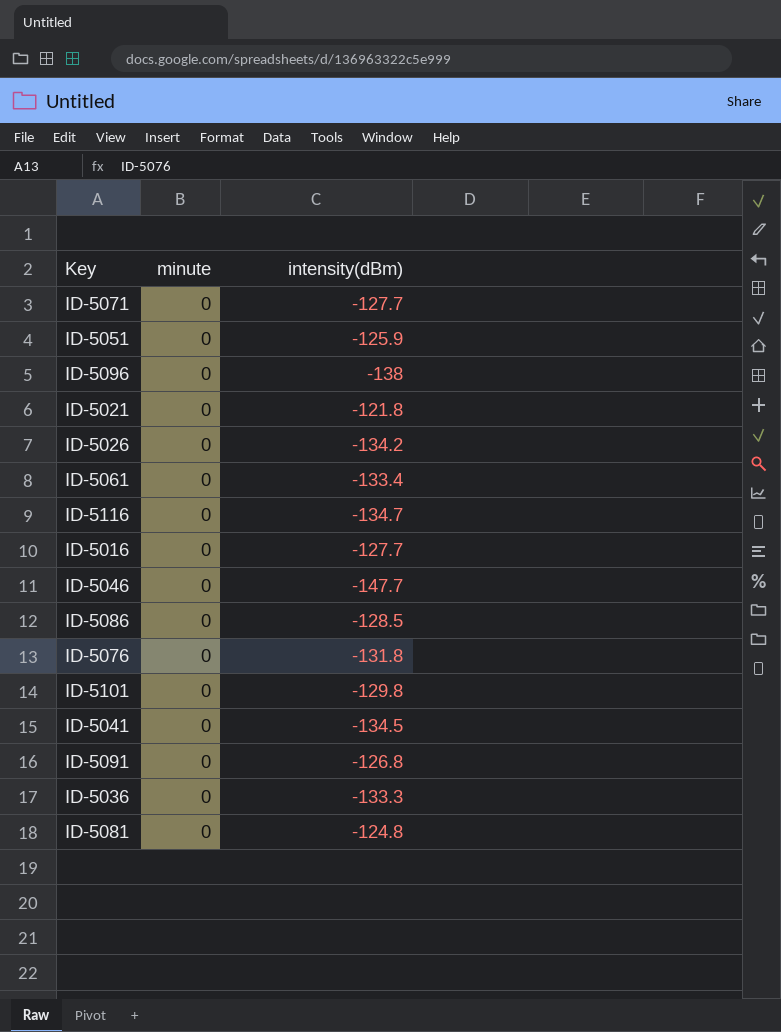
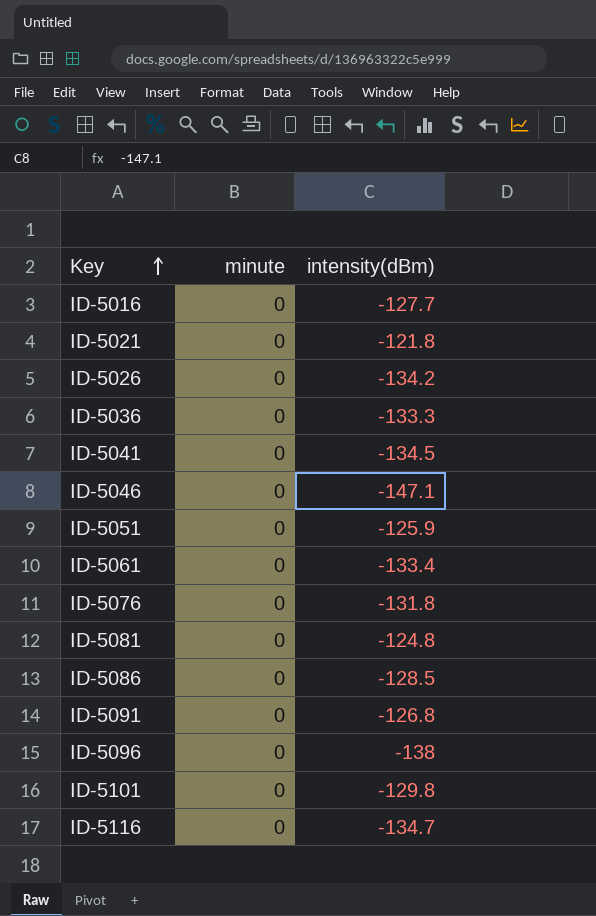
row order: none -> Key ascending
row ID-5071: 0 | -127.7 -> none
ID-5046 | intensity(dBm): -147.7 -> -147.1

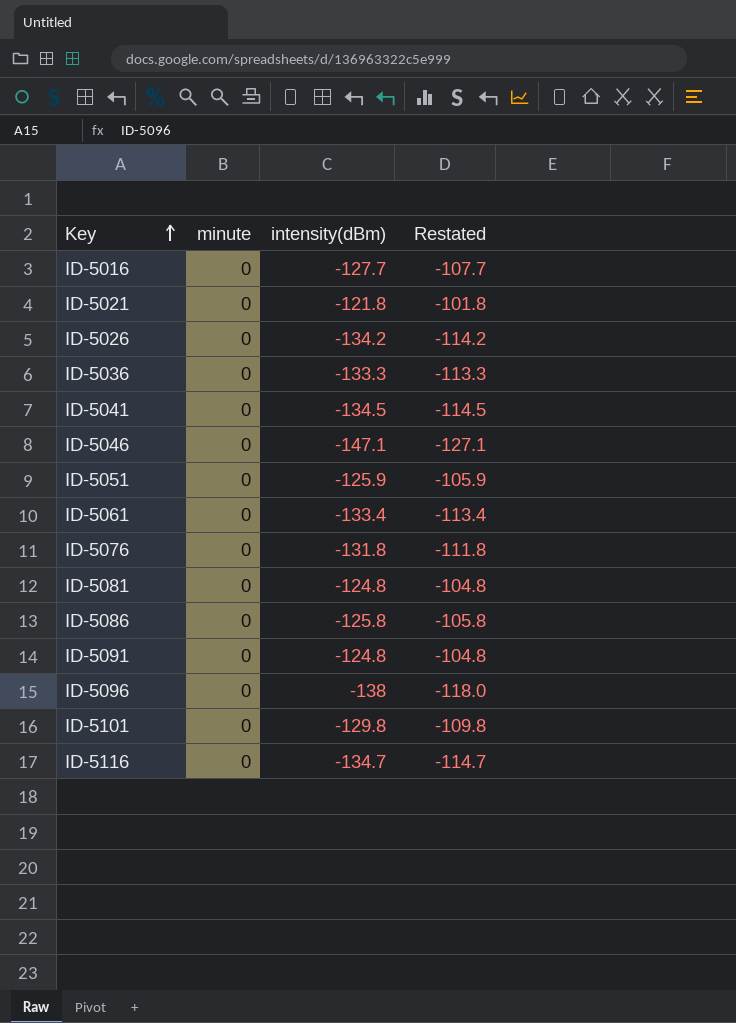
column Restated | formula: none -> [intensity(dBm)] + 20
ID-5086 | intensity(dBm): -128.5 -> -125.8
ID-5091 | intensity(dBm): -126.8 -> -124.8

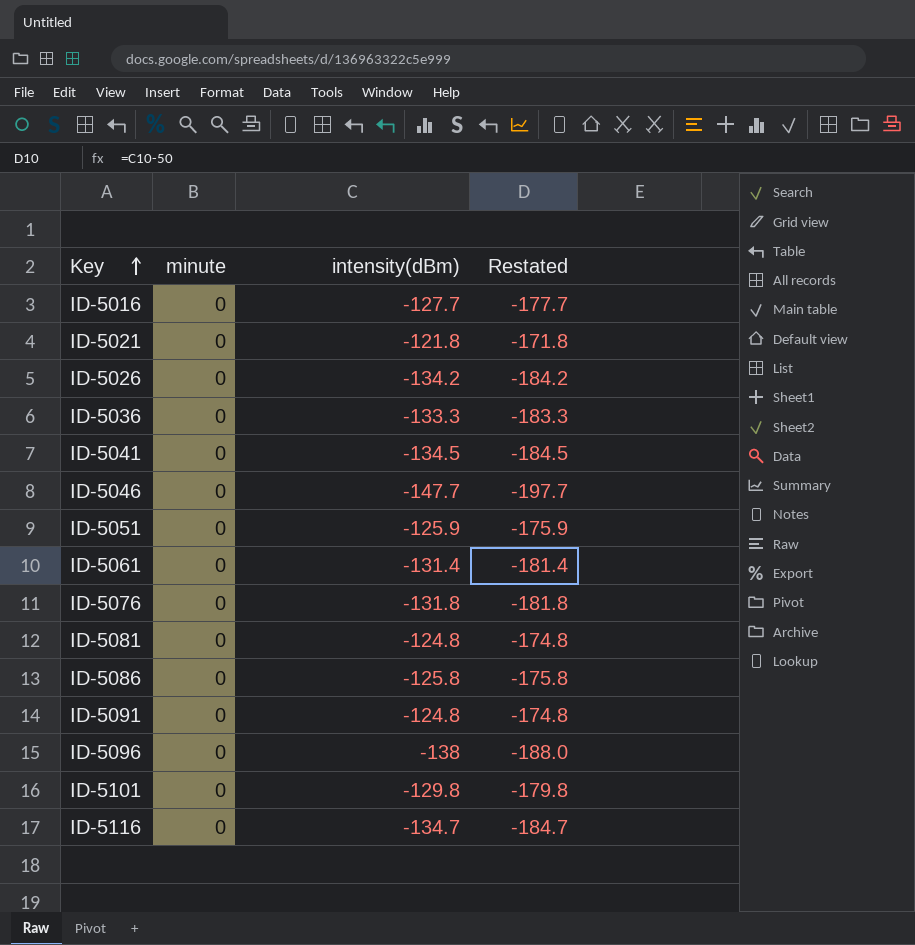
column Restated | formula: [intensity(dBm)] + 20 -> [intensity(dBm)] - 50
ID-5046 | intensity(dBm): -147.1 -> -147.7
ID-5061 | intensity(dBm): -133.4 -> -131.4

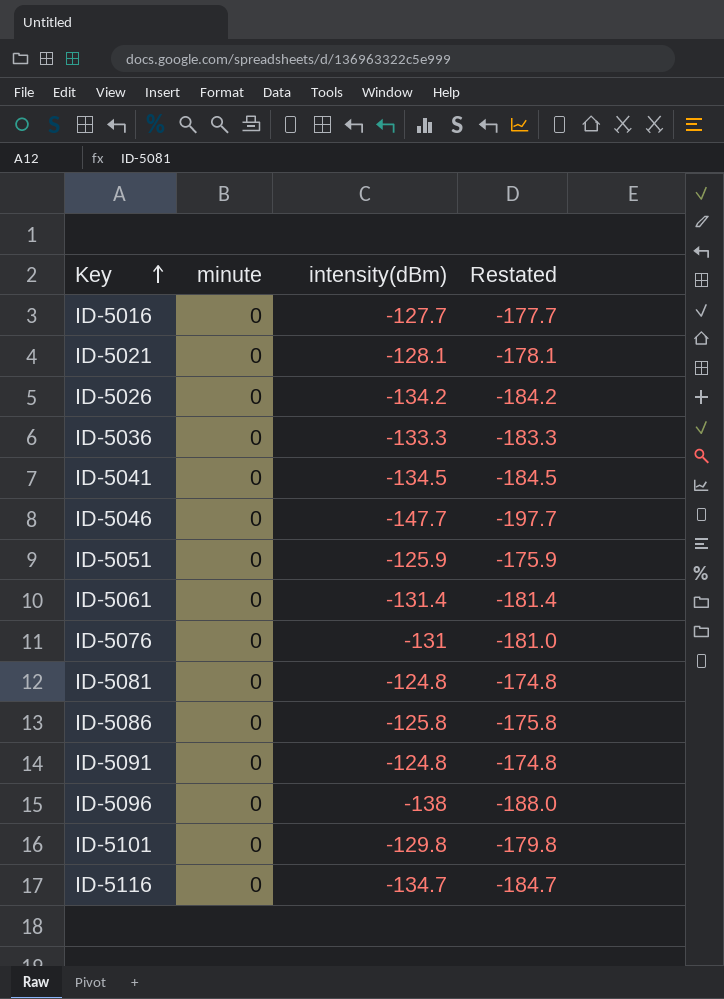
ID-5021 | intensity(dBm): -121.8 -> -128.1
ID-5021 | Restated: -171.8 -> -178.1
ID-5076 | intensity(dBm): -131.8 -> -131
ID-5076 | Restated: -181.8 -> -181.0

